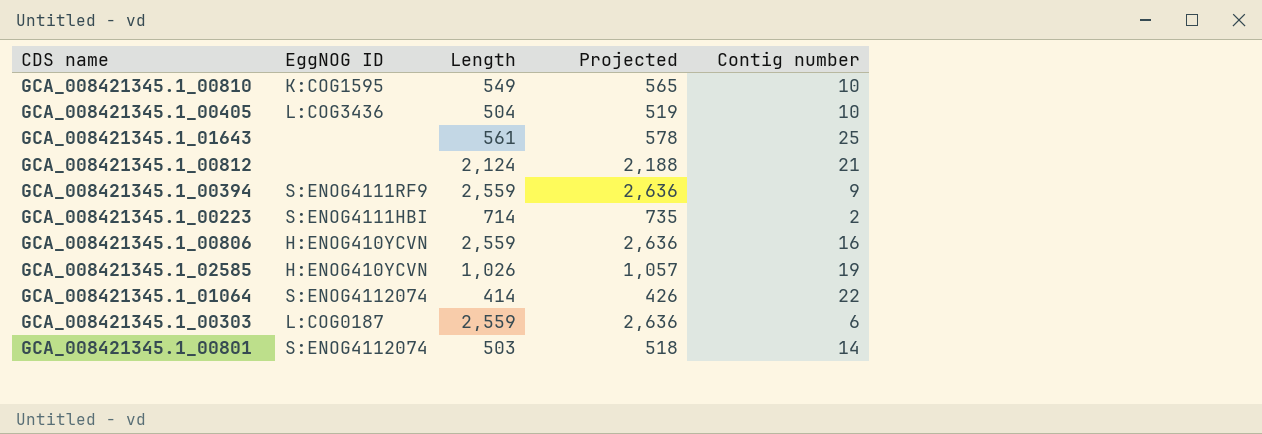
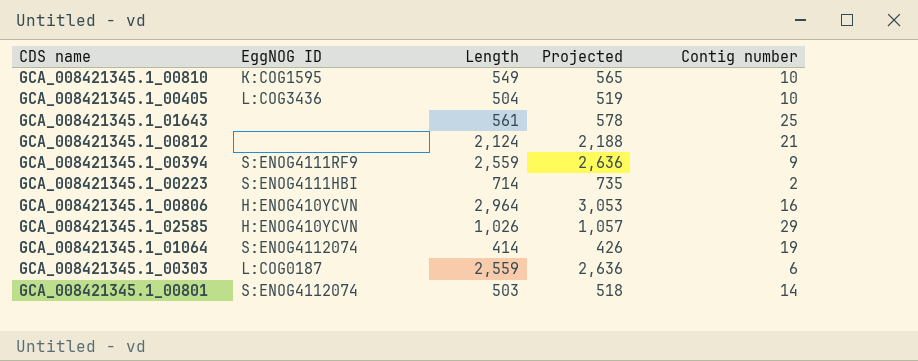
GCA_008421345.1_00806 | Length: 2,559 -> 2,964
GCA_008421345.1_00806 | Projected: 2,636 -> 3,053
GCA_008421345.1_02585 | Contig number: 19 -> 29
GCA_008421345.1_01064 | Contig number: 22 -> 19

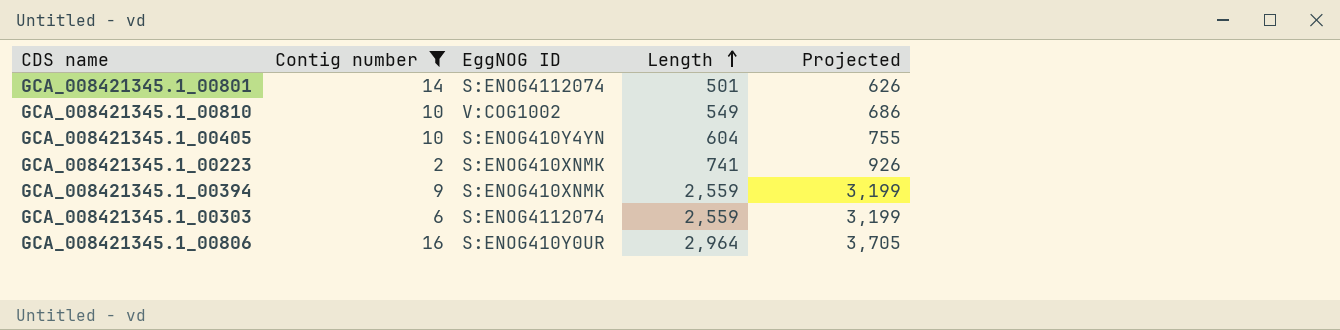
filter: none -> Contig number <= 16
row order: none -> Length ascending
column Contig number | position: 5 -> 2
column Projected | formula: [Length] * 1.03 -> [Length] * 1.25
GCA_008421345.1_00801 | Length: 503 -> 501
GCA_008421345.1_00810 | EggNOG ID: K:COG1595 -> V:COG1002
GCA_008421345.1_00405 | EggNOG ID: L:COG3436 -> S:ENOG410Y4YN
GCA_008421345.1_00405 | Length: 504 -> 604
GCA_008421345.1_00223 | EggNOG ID: S:ENOG4111HBI -> S:ENOG410XNMK
GCA_008421345.1_00223 | Length: 714 -> 741
GCA_008421345.1_00394 | EggNOG ID: S:ENOG4111RF9 -> S:ENOG410XNMK
GCA_008421345.1_00303 | EggNOG ID: L:COG0187 -> S:ENOG4112074
GCA_008421345.1_00806 | EggNOG ID: H:ENOG410YCVN -> S:ENOG410Y0UR

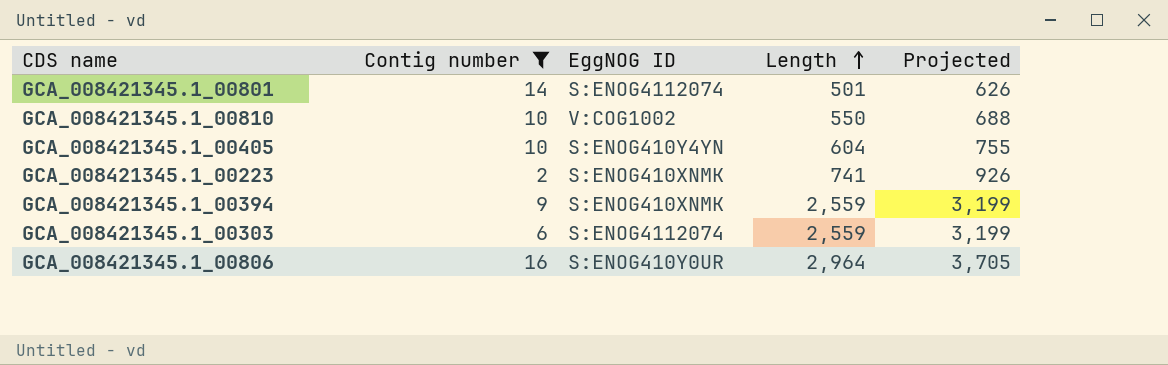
GCA_008421345.1_00810 | Length: 549 -> 550
GCA_008421345.1_00810 | Projected: 686 -> 688

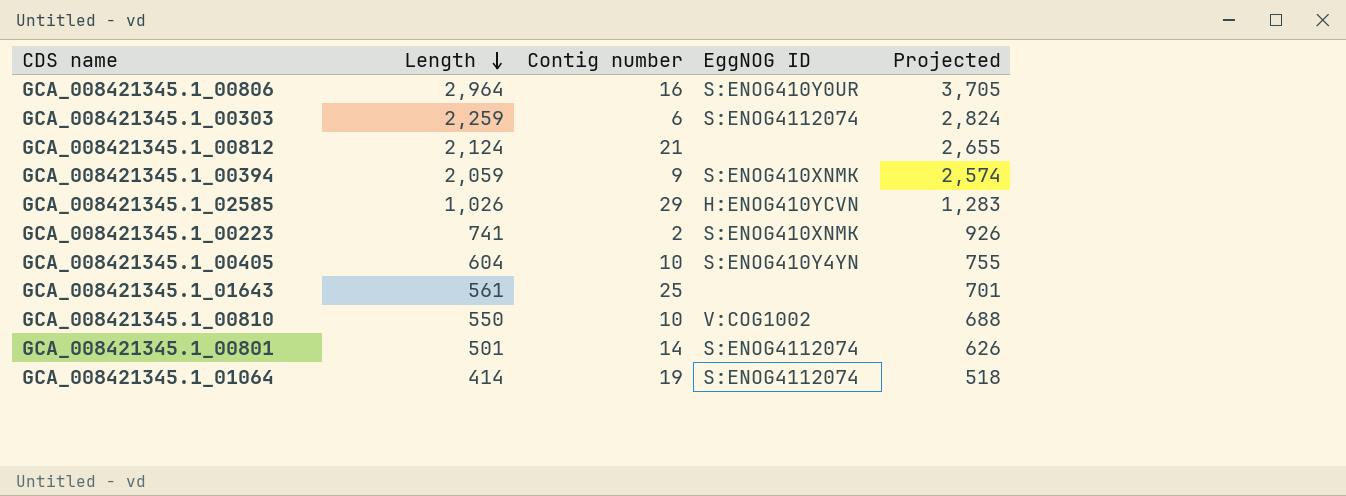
filter: Contig number <= 16 -> none
row order: Length ascending -> Length descending
column Length | position: 4 -> 2
GCA_008421345.1_00303 | Length: 2,559 -> 2,259
GCA_008421345.1_00303 | Projected: 3,199 -> 2,824
GCA_008421345.1_00394 | Length: 2,559 -> 2,059
GCA_008421345.1_00394 | Projected: 3,199 -> 2,574

